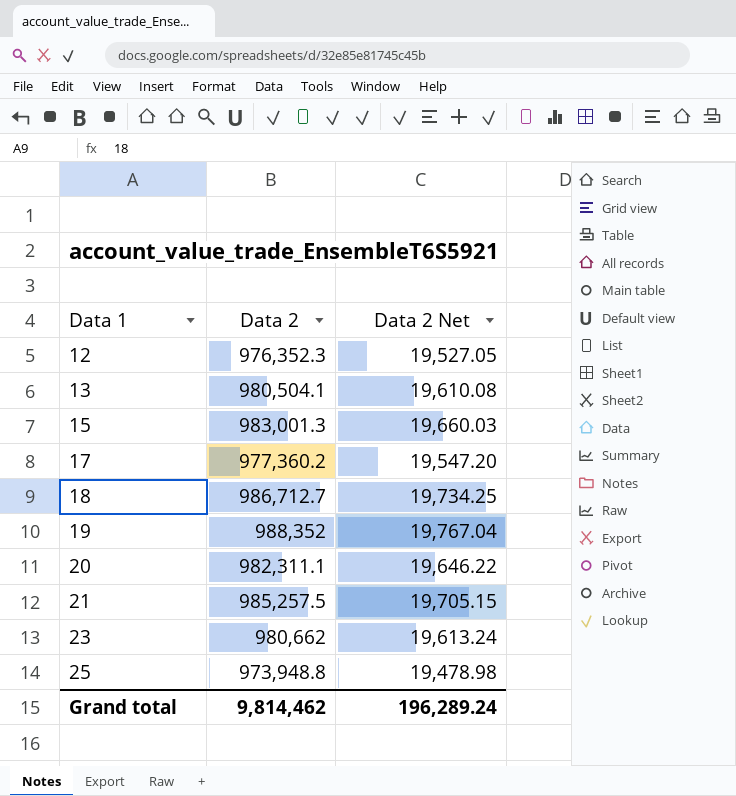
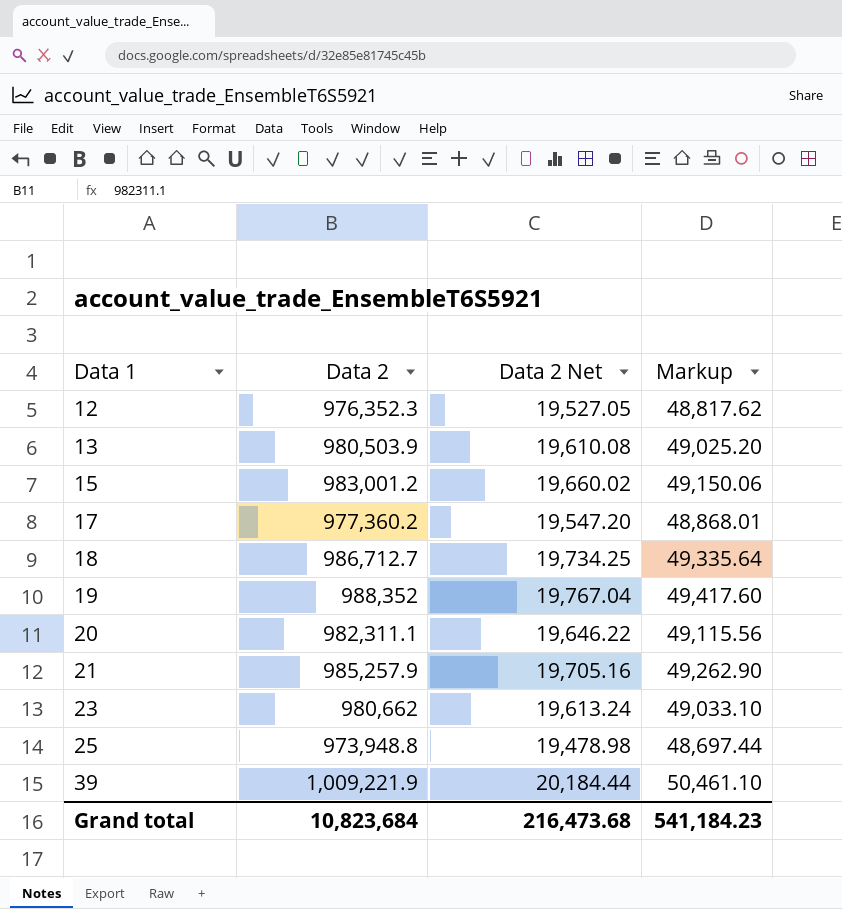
column Markup | formula: none -> [Data 2] * 0.05
13 | Data 2: 980,504.1 -> 980,503.9
15 | Data 2: 983,001.3 -> 983,001.2
15 | Data 2 Net: 19,660.03 -> 19,660.02
21 | Data 2: 985,257.5 -> 985,257.9
21 | Data 2 Net: 19,705.15 -> 19,705.16
row 39: none -> 1,009,221.9 | 20,184.44 | 50,461.10
Grand total | Data 2: 9,814,462 -> 10,823,684
Grand total | Data 2 Net: 196,289.24 -> 216,473.68

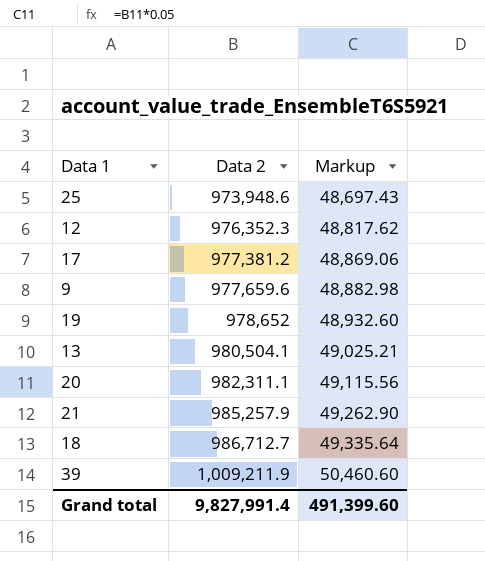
row order: Data 1 ascending -> Data 2 ascending
column Data 2 Net | formula: [Data 2] * 0.02 -> none
row 15: 983,001.2 | 19,660.02 | 49,150.06 -> none
row 23: 980,662 | 19,613.24 | 49,033.10 -> none
25 | Data 2: 973,948.8 -> 973,948.6
25 | Markup: 48,697.44 -> 48,697.43
17 | Data 2: 977,360.2 -> 977,381.2
17 | Markup: 48,868.01 -> 48,869.06
row 9: none -> 977,659.6 | 48,882.98
19 | Data 2: 988,352 -> 978,652
19 | Markup: 49,417.60 -> 48,932.60
13 | Data 2: 980,503.9 -> 980,504.1
13 | Markup: 49,025.20 -> 49,025.21
39 | Data 2: 1,009,221.9 -> 1,009,211.9
39 | Markup: 50,461.10 -> 50,460.60
Grand total | Data 2: 10,823,684 -> 9,827,991.4
Grand total | Markup: 541,184.23 -> 491,399.60

